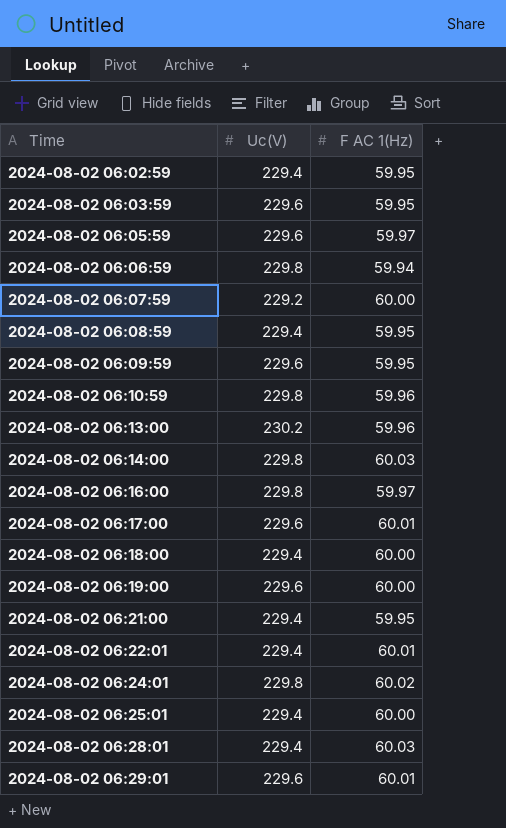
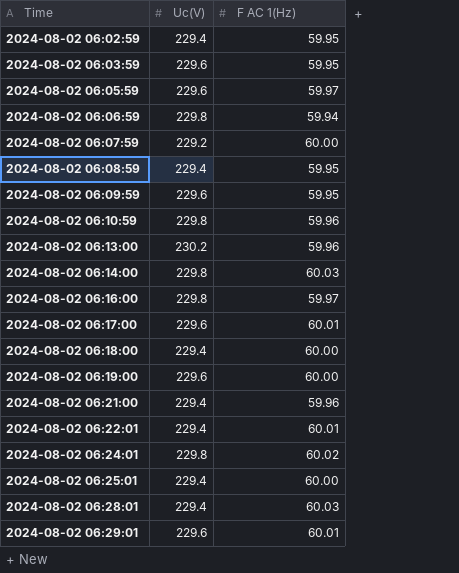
2024-08-02 06:21:00 | F AC 1(Hz): 59.95 -> 59.96

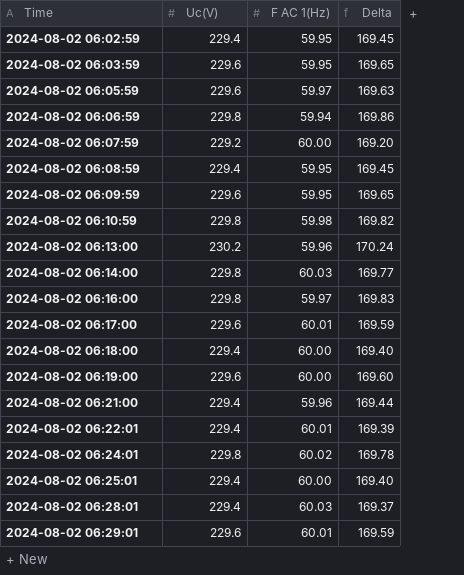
column Delta | formula: none -> [Uc(V)] - [F AC 1(Hz)]
2024-08-02 06:10:59 | F AC 1(Hz): 59.96 -> 59.98

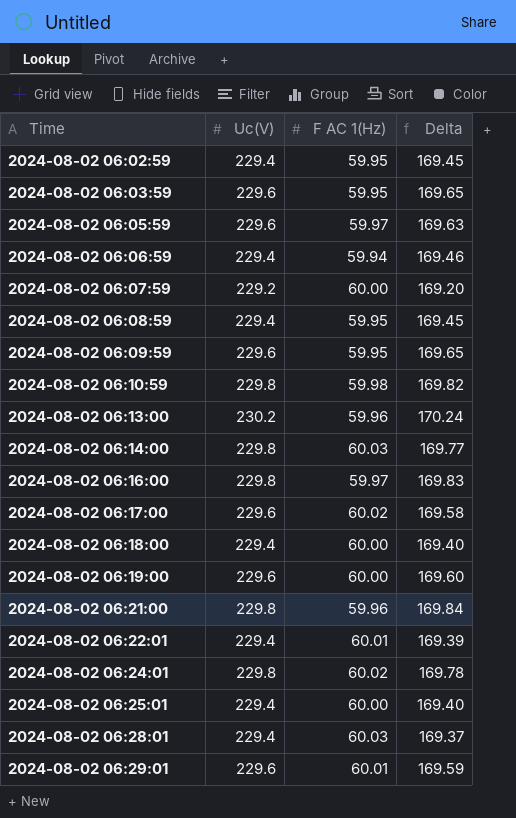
2024-08-02 06:06:59 | Uc(V): 229.8 -> 229.4
2024-08-02 06:06:59 | Delta: 169.86 -> 169.46
2024-08-02 06:17:00 | F AC 1(Hz): 60.01 -> 60.02
2024-08-02 06:17:00 | Delta: 169.59 -> 169.58
2024-08-02 06:21:00 | Uc(V): 229.4 -> 229.8
2024-08-02 06:21:00 | Delta: 169.44 -> 169.84

